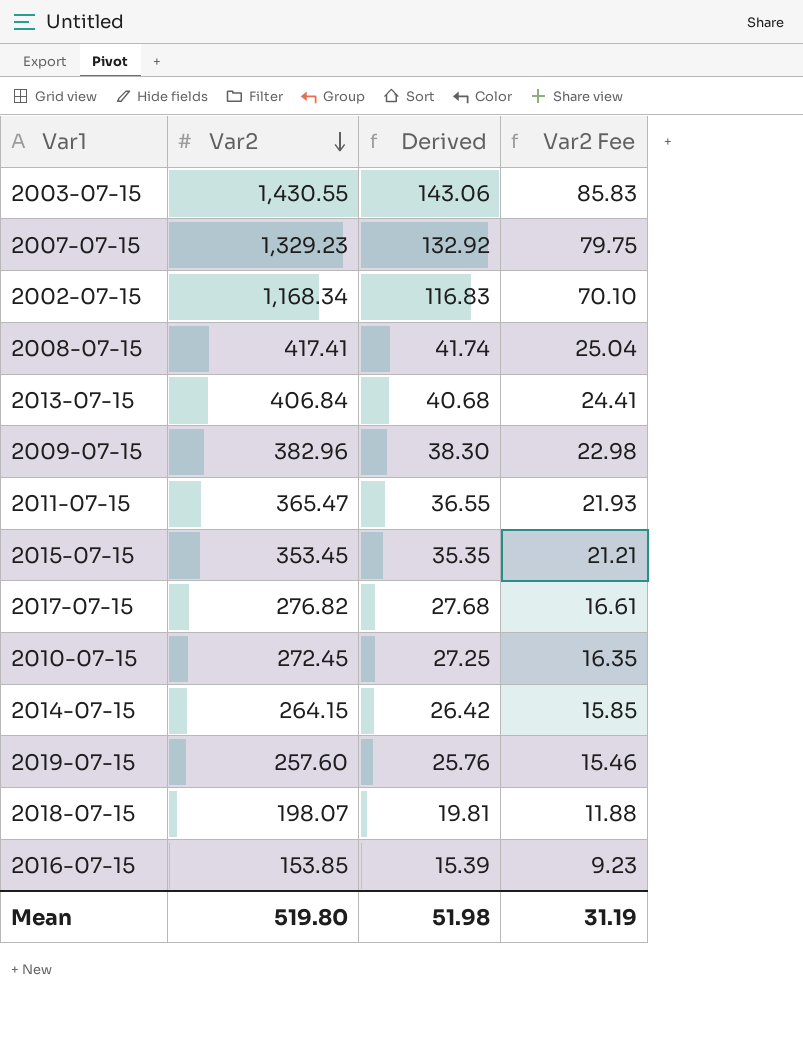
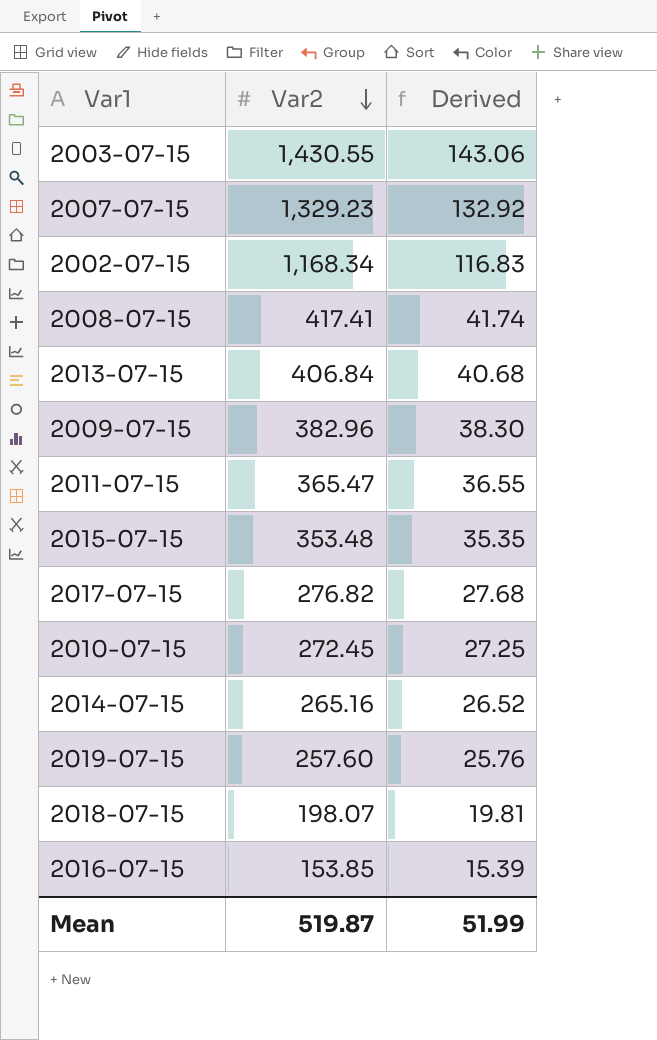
column Var2 Fee | formula: [Var2] * 0.06 -> none
2015-07-15 | Var2: 353.45 -> 353.48
2014-07-15 | Var2: 264.15 -> 265.16
2014-07-15 | Derived: 26.42 -> 26.52
Mean | Var2: 519.80 -> 519.87
Mean | Derived: 51.98 -> 51.99

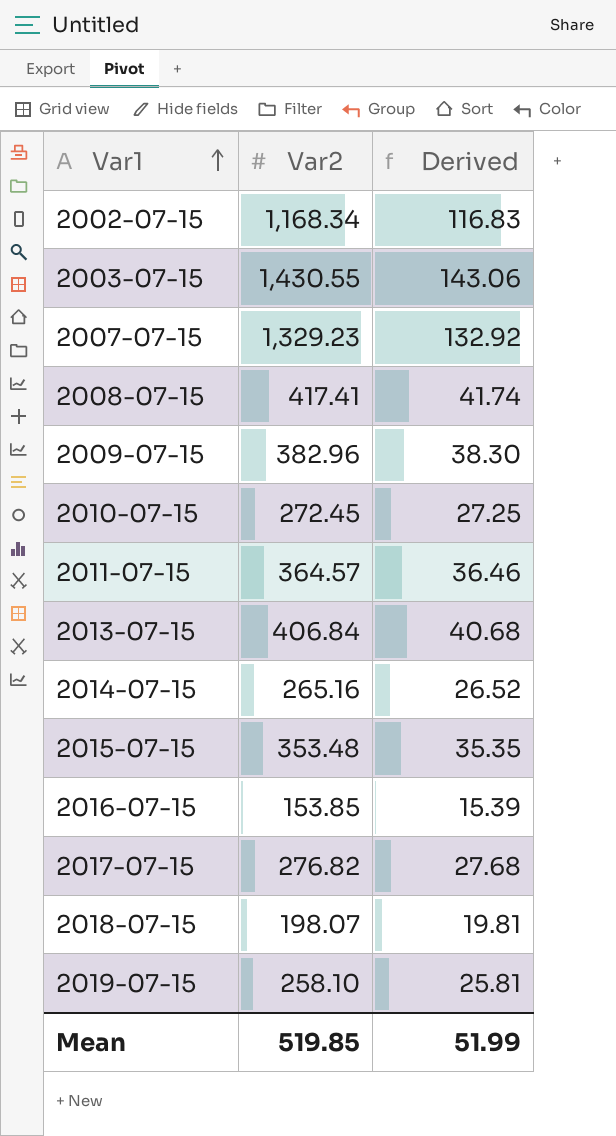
row order: Var2 descending -> Var1 ascending
2011-07-15 | Var2: 365.47 -> 364.57
2011-07-15 | Derived: 36.55 -> 36.46
2019-07-15 | Var2: 257.60 -> 258.10
2019-07-15 | Derived: 25.76 -> 25.81
Mean | Var2: 519.87 -> 519.85

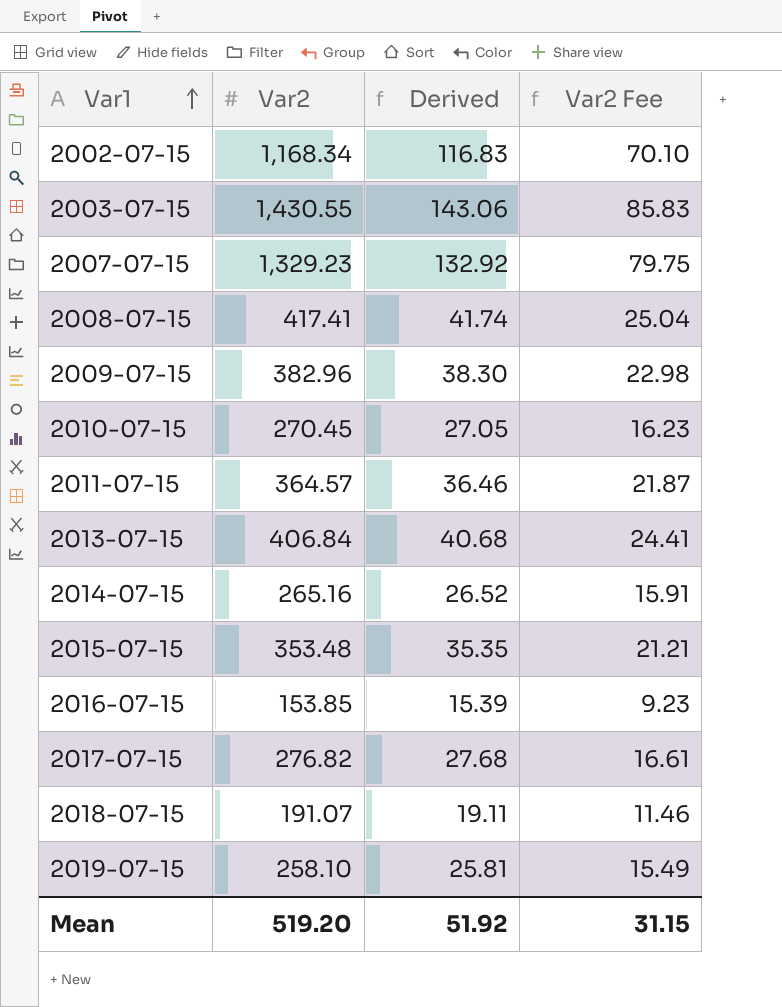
column Var2 Fee | formula: none -> [Var2] * 0.06
2010-07-15 | Var2: 272.45 -> 270.45
2010-07-15 | Derived: 27.25 -> 27.05
2018-07-15 | Var2: 198.07 -> 191.07
2018-07-15 | Derived: 19.81 -> 19.11
Mean | Var2: 519.85 -> 519.20
Mean | Derived: 51.99 -> 51.92

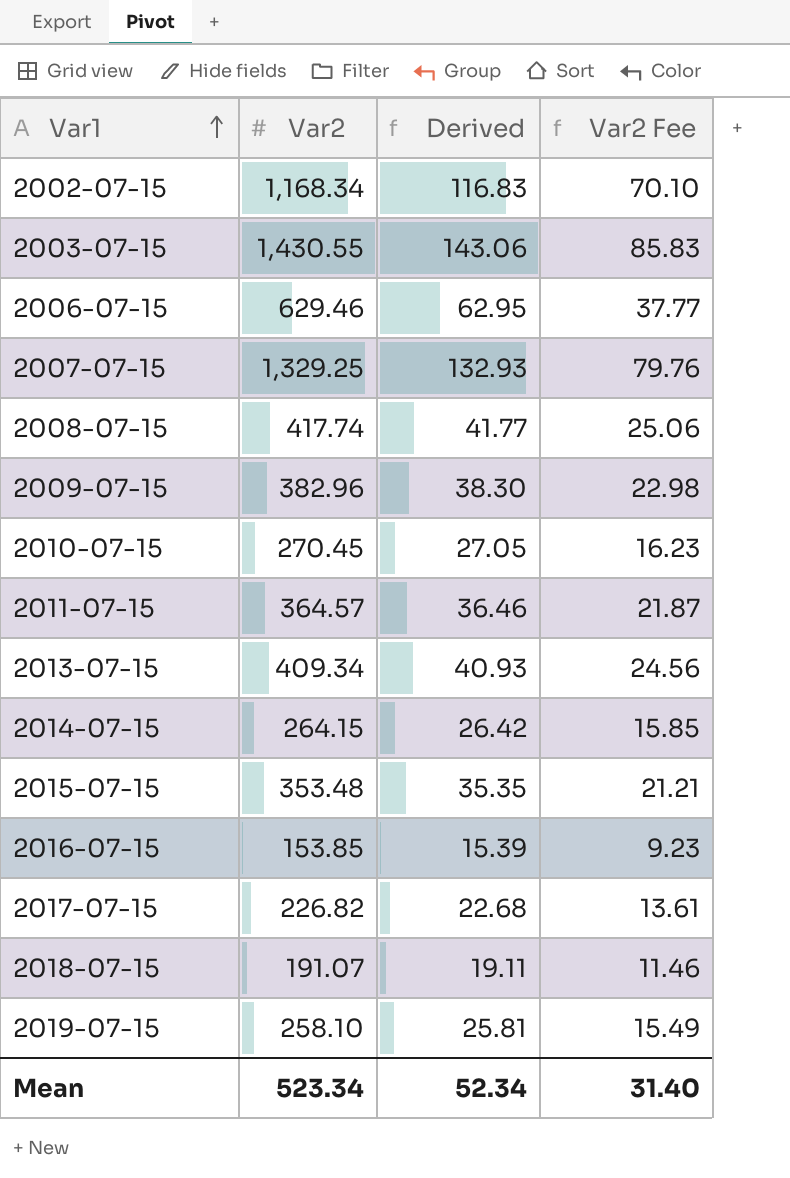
row 2006-07-15: none -> 629.46 | 62.95 | 37.77
2007-07-15 | Var2: 1,329.23 -> 1,329.25
2007-07-15 | Derived: 132.92 -> 132.93
2007-07-15 | Var2 Fee: 79.75 -> 79.76
2008-07-15 | Var2: 417.41 -> 417.74
2008-07-15 | Derived: 41.74 -> 41.77
2008-07-15 | Var2 Fee: 25.04 -> 25.06
2013-07-15 | Var2: 406.84 -> 409.34
2013-07-15 | Derived: 40.68 -> 40.93
2013-07-15 | Var2 Fee: 24.41 -> 24.56
2014-07-15 | Var2: 265.16 -> 264.15
2014-07-15 | Derived: 26.52 -> 26.42
2014-07-15 | Var2 Fee: 15.91 -> 15.85
2017-07-15 | Var2: 276.82 -> 226.82
2017-07-15 | Derived: 27.68 -> 22.68
2017-07-15 | Var2 Fee: 16.61 -> 13.61
Mean | Var2: 519.20 -> 523.34
Mean | Derived: 51.92 -> 52.34
Mean | Var2 Fee: 31.15 -> 31.40

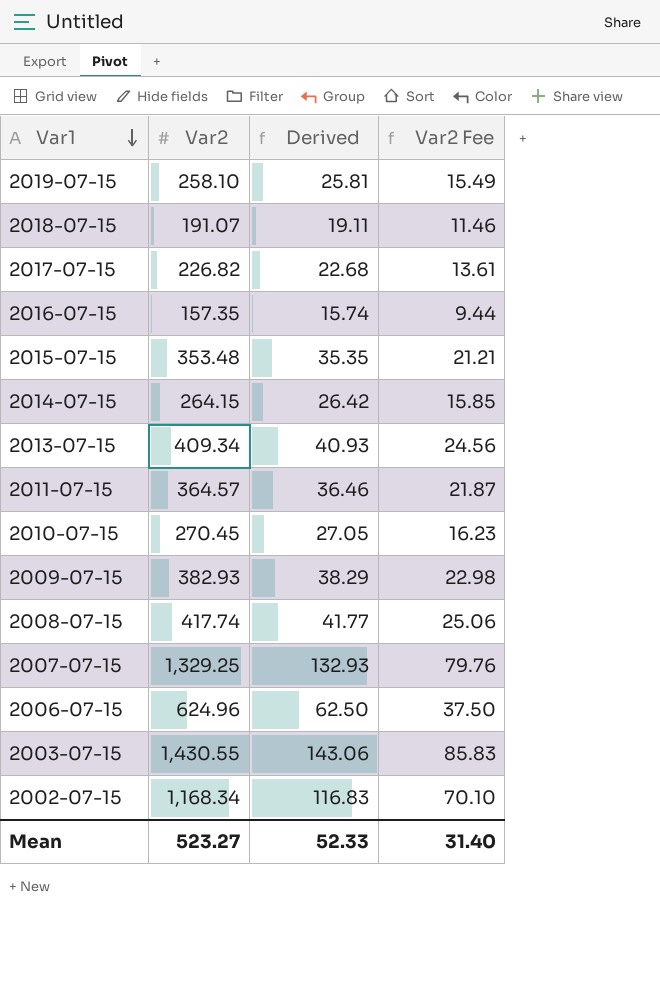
row order: Var1 ascending -> Var1 descending
2016-07-15 | Var2: 153.85 -> 157.35
2016-07-15 | Derived: 15.39 -> 15.74
2016-07-15 | Var2 Fee: 9.23 -> 9.44
2009-07-15 | Var2: 382.96 -> 382.93
2009-07-15 | Derived: 38.30 -> 38.29
2006-07-15 | Var2: 629.46 -> 624.96
2006-07-15 | Derived: 62.95 -> 62.50
2006-07-15 | Var2 Fee: 37.77 -> 37.50
Mean | Var2: 523.34 -> 523.27
Mean | Derived: 52.34 -> 52.33

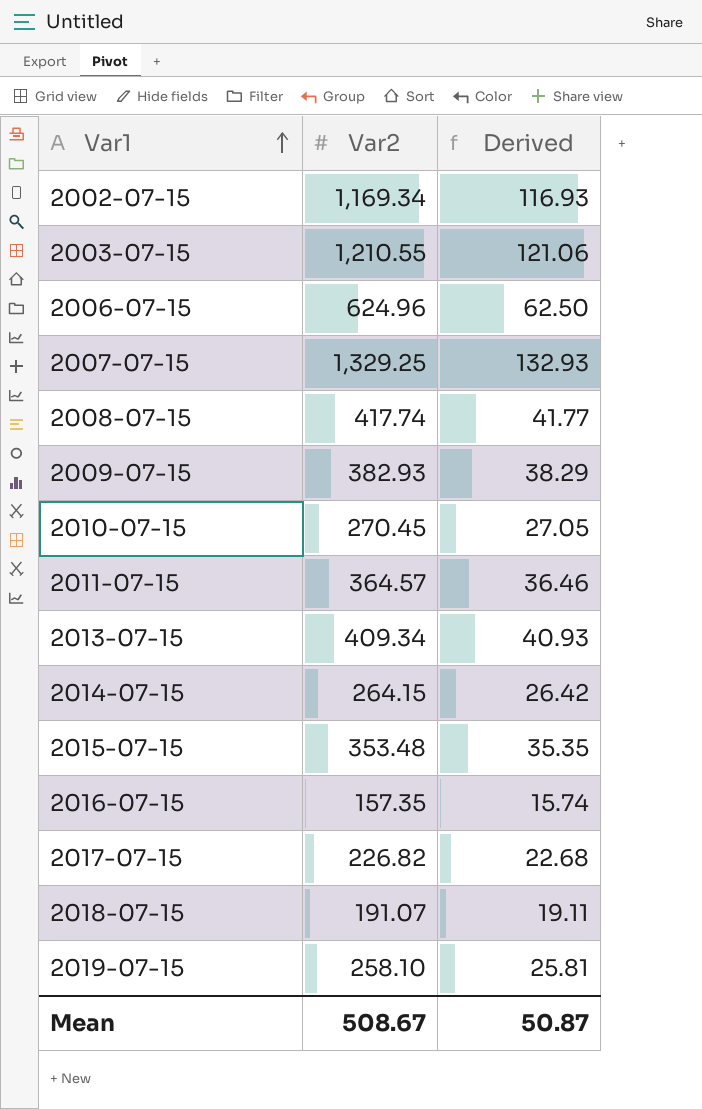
row order: Var1 descending -> Var1 ascending
column Var2 Fee | formula: [Var2] * 0.06 -> none
2002-07-15 | Var2: 1,168.34 -> 1,169.34
2002-07-15 | Derived: 116.83 -> 116.93
2003-07-15 | Var2: 1,430.55 -> 1,210.55
2003-07-15 | Derived: 143.06 -> 121.06
Mean | Var2: 523.27 -> 508.67
Mean | Derived: 52.33 -> 50.87

